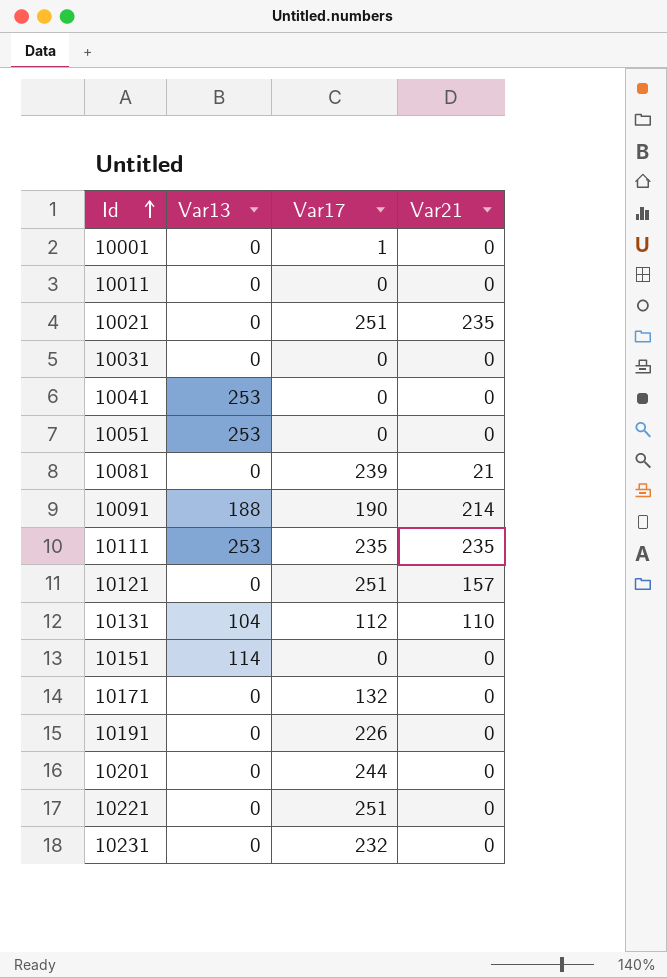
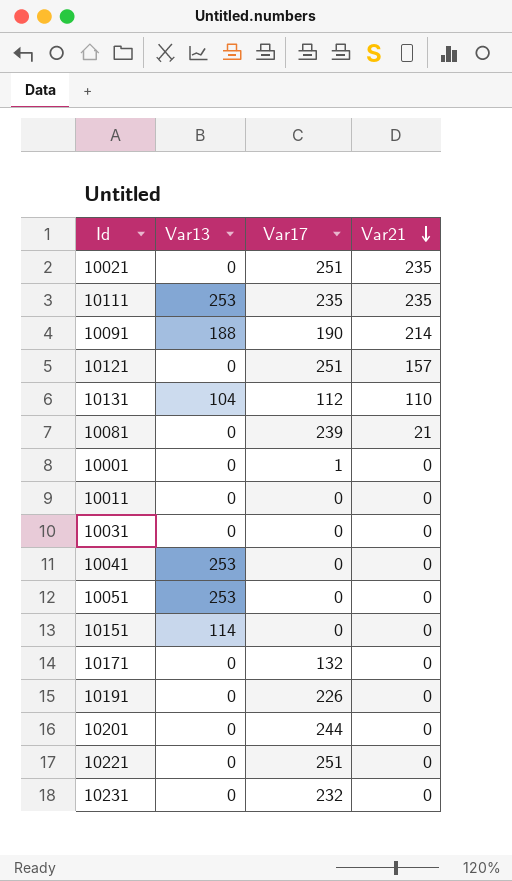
row order: Id ascending -> Var21 descending

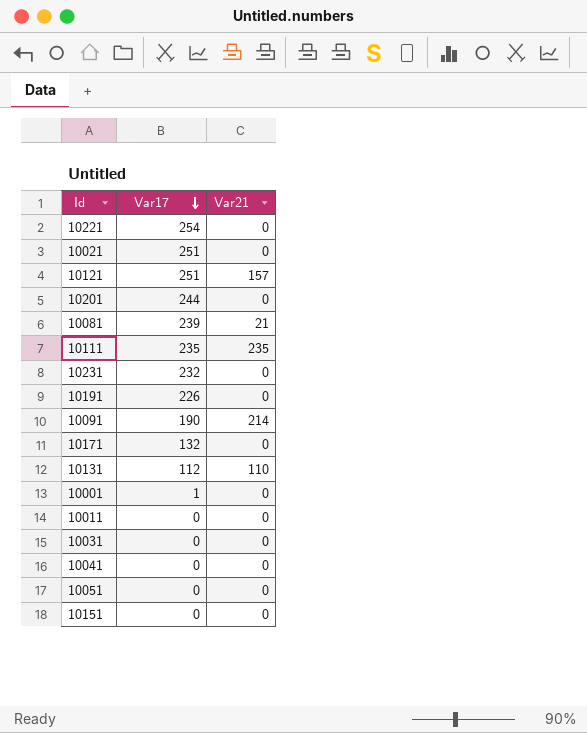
row order: Var21 descending -> Var17 descending
column Var13 | position: 2 -> none
10221 | Var17: 251 -> 254
10021 | Var21: 235 -> 0

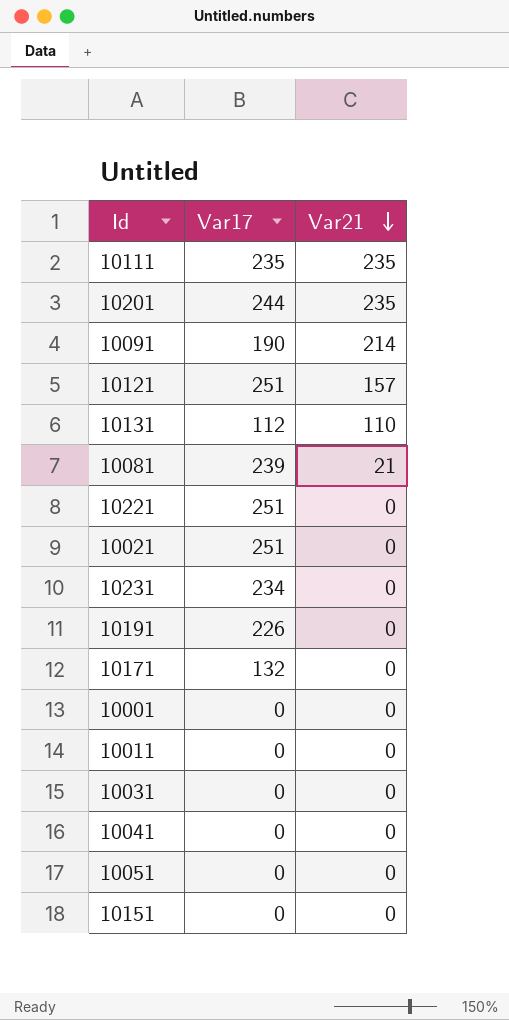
row order: Var17 descending -> Var21 descending
10201 | Var21: 0 -> 235
10221 | Var17: 254 -> 251
10231 | Var17: 232 -> 234
10001 | Var17: 1 -> 0

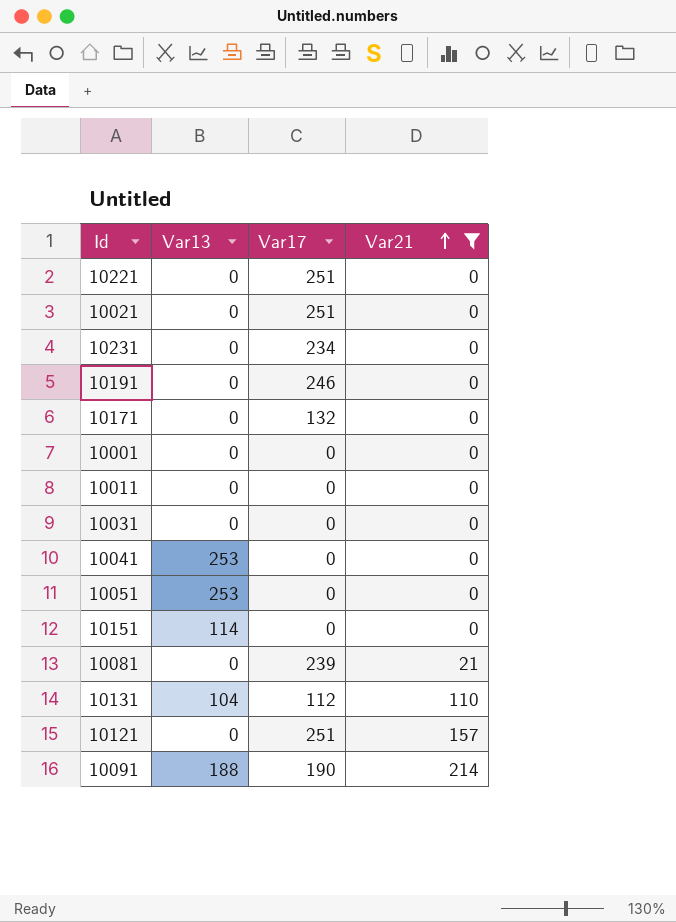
filter: none -> Var21 != 235
row order: Var21 descending -> Var21 ascending
column Var13 | position: none -> 2
10191 | Var17: 226 -> 246

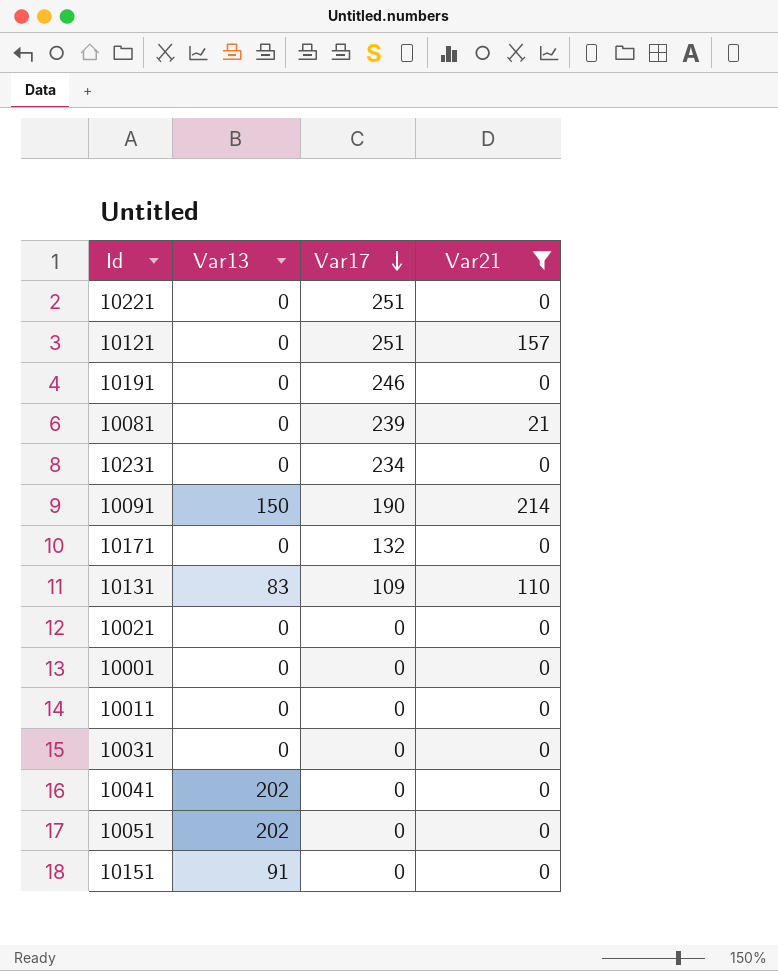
row order: Var21 ascending -> Var17 descending
10091 | Var13: 188 -> 150
10131 | Var13: 104 -> 83
10131 | Var17: 112 -> 109
10021 | Var17: 251 -> 0
10041 | Var13: 253 -> 202
10051 | Var13: 253 -> 202
10151 | Var13: 114 -> 91

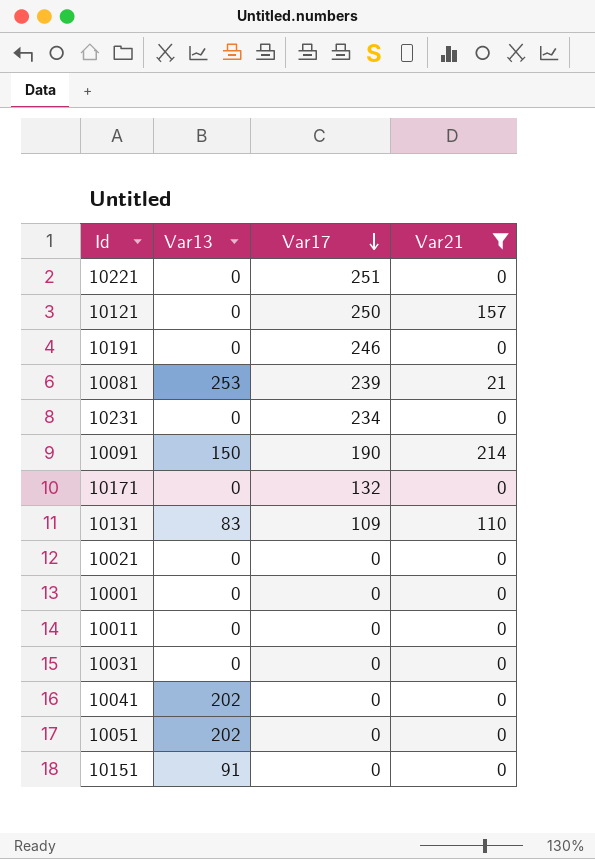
10121 | Var17: 251 -> 250
10081 | Var13: 0 -> 253

